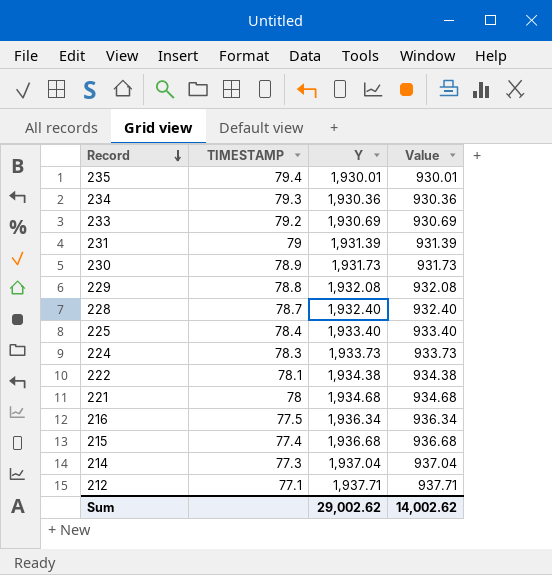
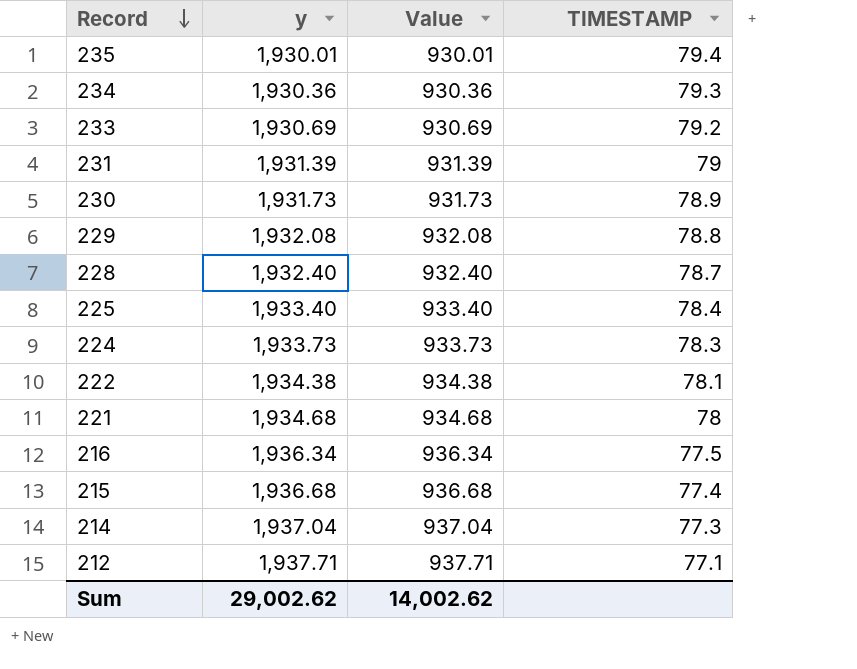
column name: Y -> y
column TIMESTAMP | position: 2 -> 4

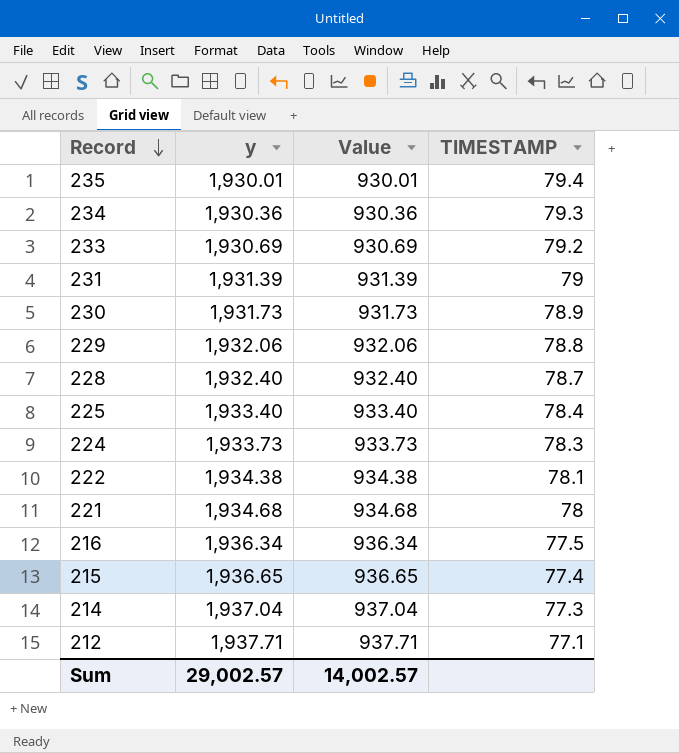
229 | y: 1,932.08 -> 1,932.06
229 | Value: 932.08 -> 932.06
215 | y: 1,936.68 -> 1,936.65
215 | Value: 936.68 -> 936.65
Sum | y: 29,002.62 -> 29,002.57
Sum | Value: 14,002.62 -> 14,002.57

